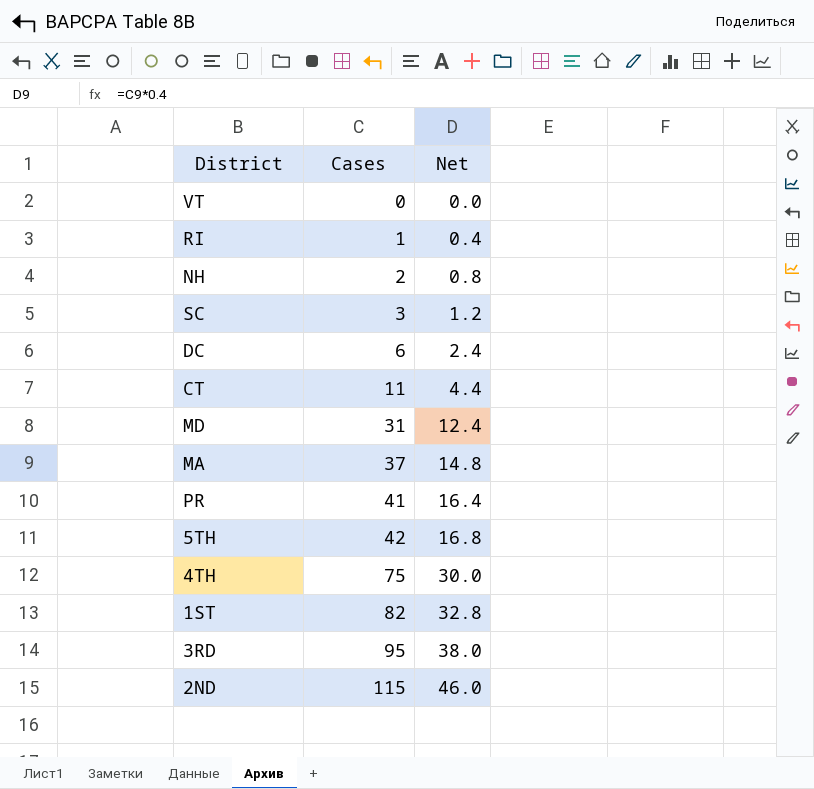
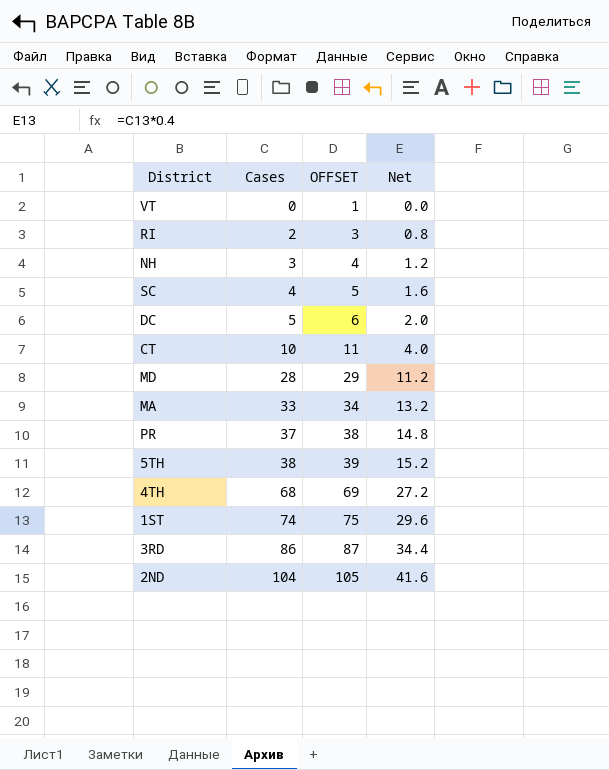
column OFFSET | formula: none -> [Cases] + 1
RI | Cases: 1 -> 2
RI | Net: 0.4 -> 0.8
NH | Cases: 2 -> 3
NH | Net: 0.8 -> 1.2
SC | Cases: 3 -> 4
SC | Net: 1.2 -> 1.6
DC | Cases: 6 -> 5
DC | Net: 2.4 -> 2.0
CT | Cases: 11 -> 10
CT | Net: 4.4 -> 4.0
MD | Cases: 31 -> 28
MD | Net: 12.4 -> 11.2
MA | Cases: 37 -> 33
MA | Net: 14.8 -> 13.2
PR | Cases: 41 -> 37
PR | Net: 16.4 -> 14.8
5TH | Cases: 42 -> 38
5TH | Net: 16.8 -> 15.2
4TH | Cases: 75 -> 68
4TH | Net: 30.0 -> 27.2
1ST | Cases: 82 -> 74
1ST | Net: 32.8 -> 29.6
3RD | Cases: 95 -> 86
3RD | Net: 38.0 -> 34.4
2ND | Cases: 115 -> 104
2ND | Net: 46.0 -> 41.6

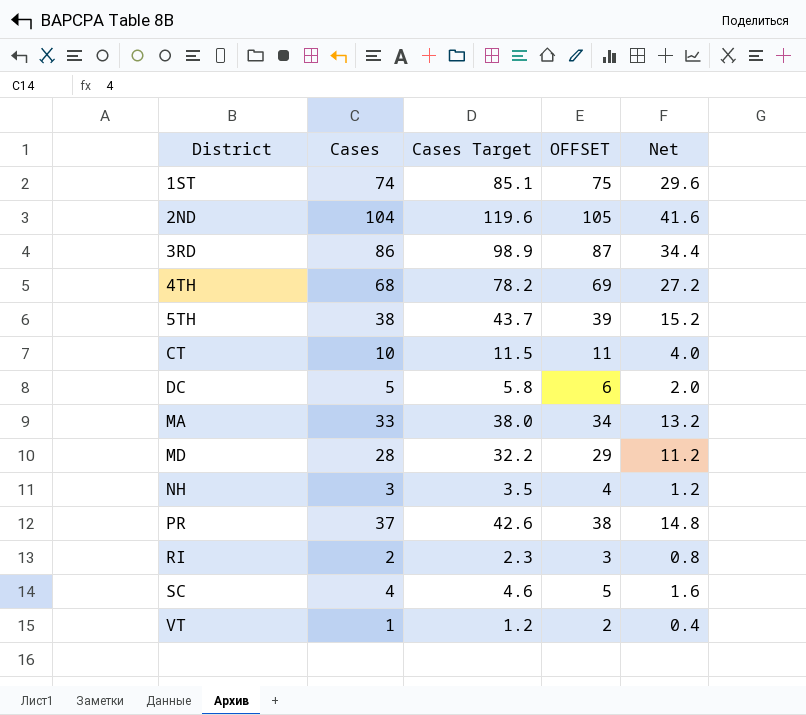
row order: Cases ascending -> District ascending
column Cases Target | formula: none -> [Cases] * 1.15
VT | Cases: 0 -> 1
VT | OFFSET: 1 -> 2
VT | Net: 0.0 -> 0.4

